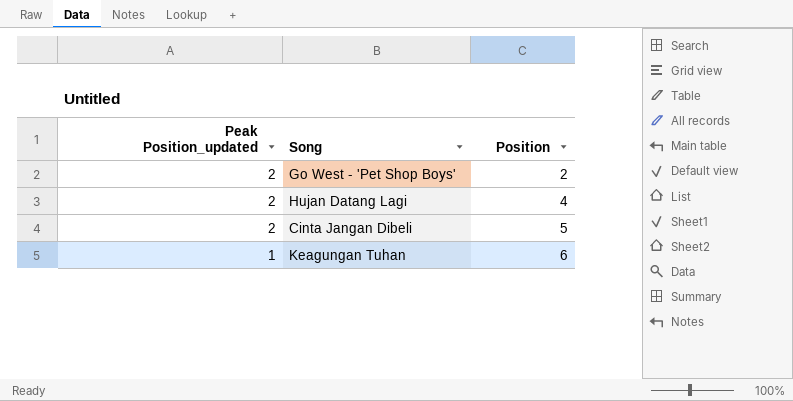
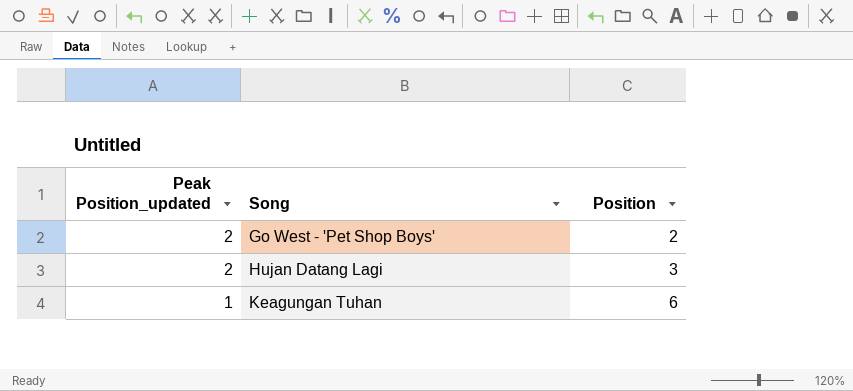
row Cinta Jangan Dibeli: 2 | 5 -> none
Hujan Datang Lagi | Position: 4 -> 3

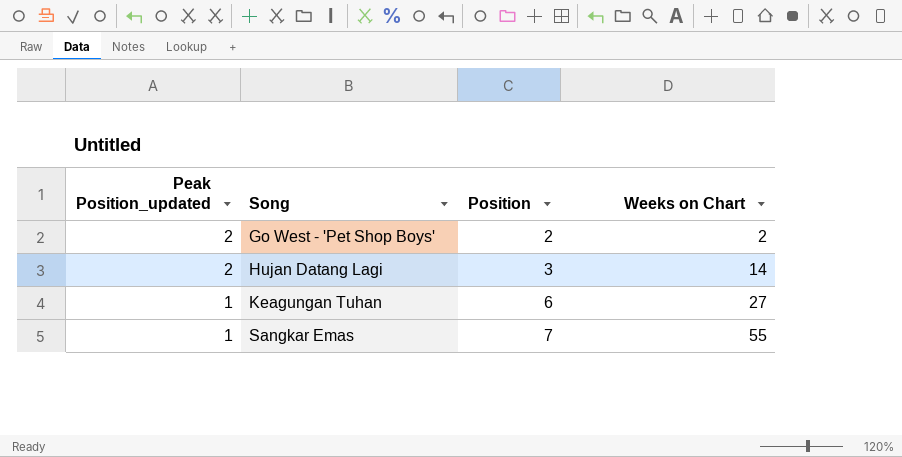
column Weeks on Chart | position: none -> 4
row Sangkar Emas: none -> 1 | 7 | 55

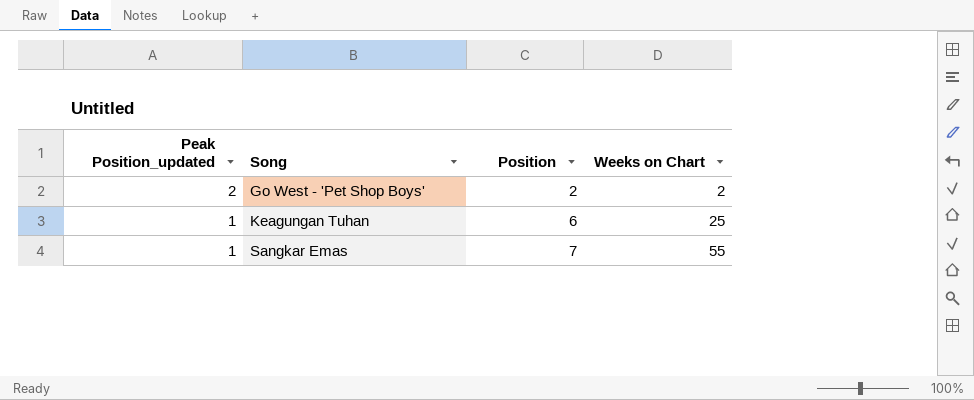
row Hujan Datang Lagi: 2 | 3 | 14 -> none
Keagungan Tuhan | Weeks on Chart: 27 -> 25

